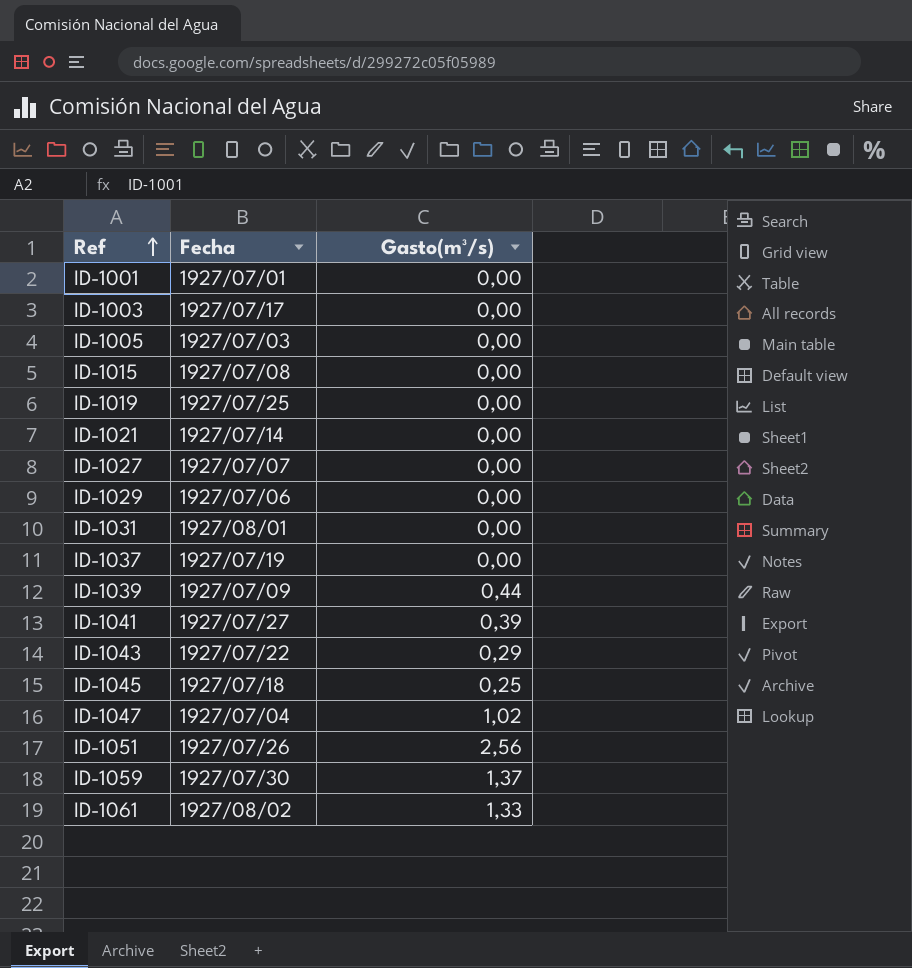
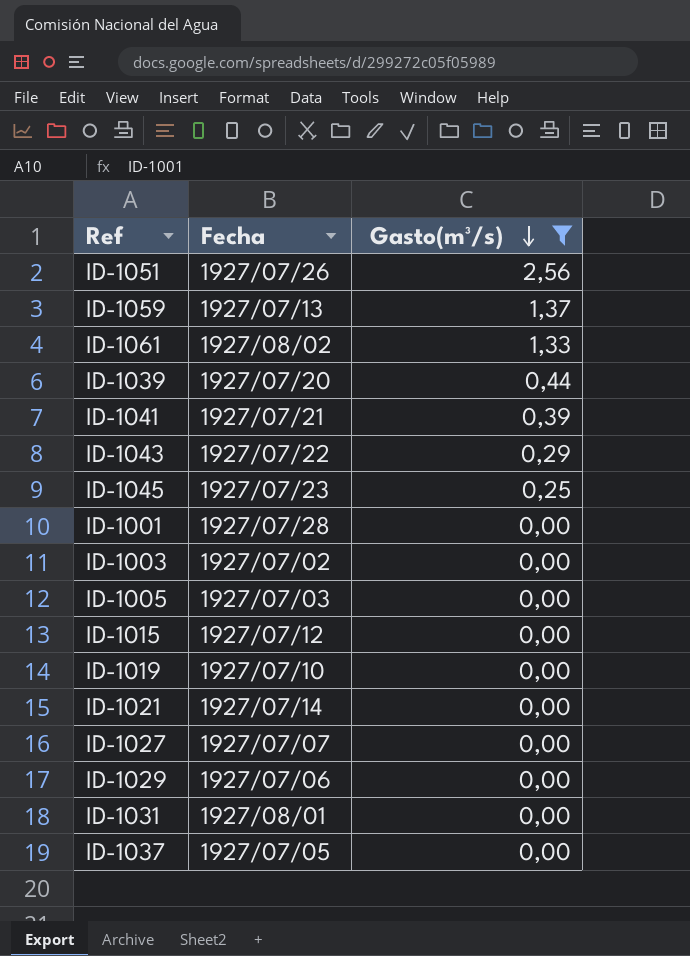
filter: none -> Gasto(m³/s) != 1,02
row order: Ref ascending -> Gasto(m³/s) descending
ID-1059 | Fecha: 1927/07/30 -> 1927/07/13
ID-1039 | Fecha: 1927/07/09 -> 1927/07/20
ID-1041 | Fecha: 1927/07/27 -> 1927/07/21
ID-1045 | Fecha: 1927/07/18 -> 1927/07/23
ID-1001 | Fecha: 1927/07/01 -> 1927/07/28
ID-1003 | Fecha: 1927/07/17 -> 1927/07/02
ID-1015 | Fecha: 1927/07/08 -> 1927/07/12
ID-1019 | Fecha: 1927/07/25 -> 1927/07/10
ID-1037 | Fecha: 1927/07/19 -> 1927/07/05

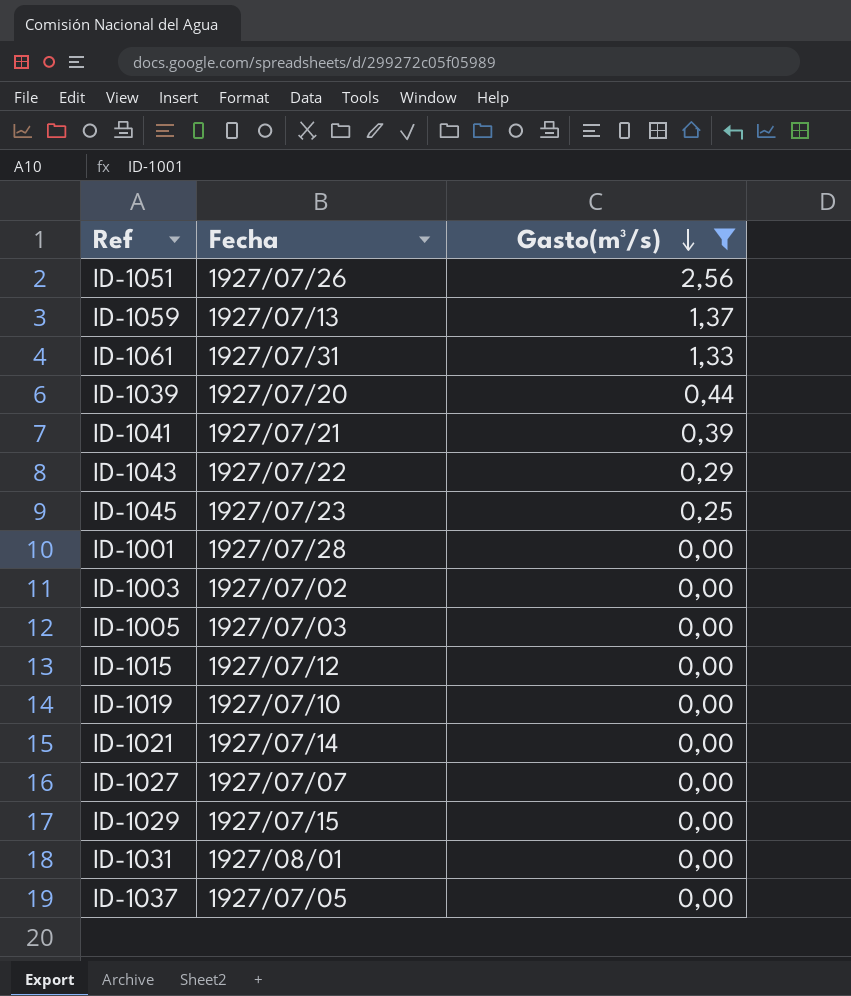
ID-1061 | Fecha: 1927/08/02 -> 1927/07/31
ID-1029 | Fecha: 1927/07/06 -> 1927/07/15

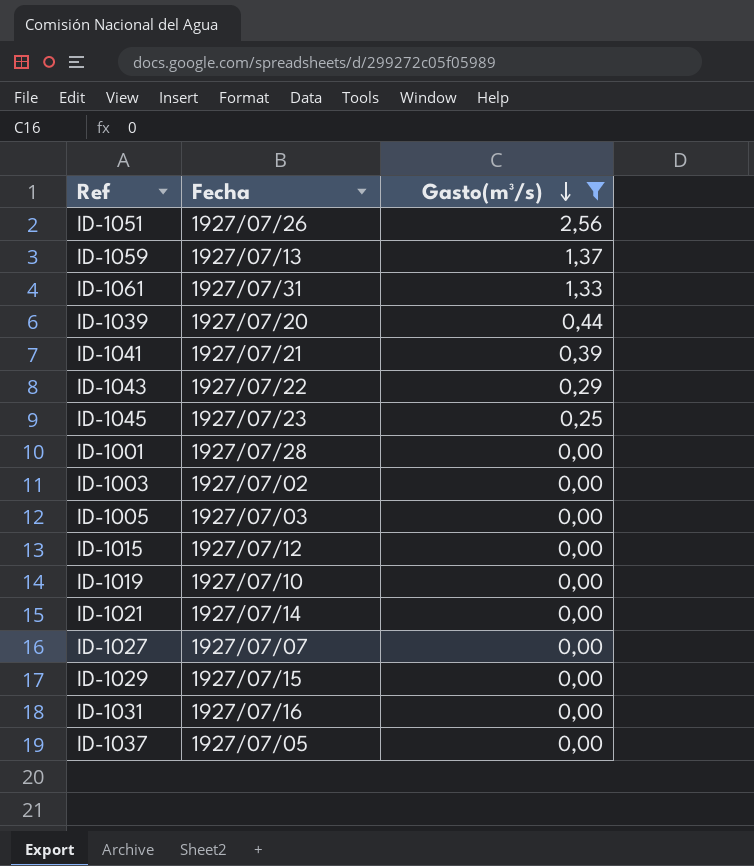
ID-1031 | Fecha: 1927/08/01 -> 1927/07/16

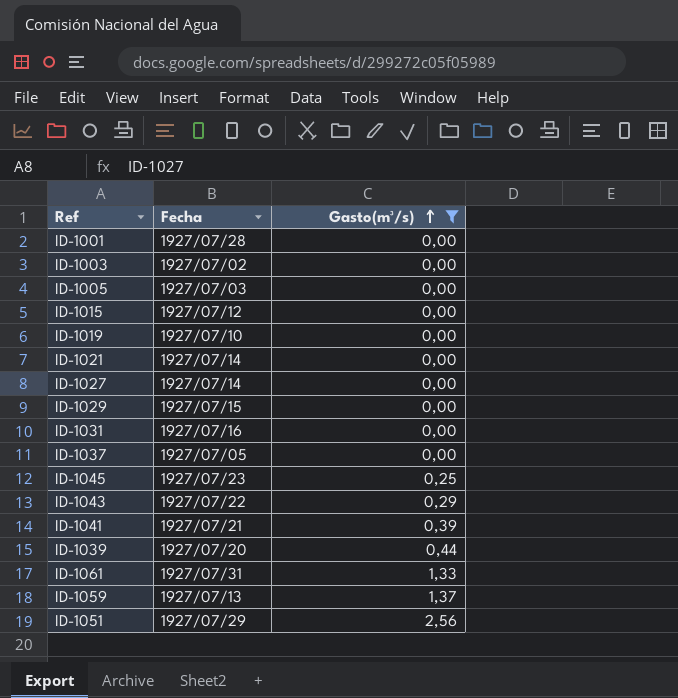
row order: Gasto(m³/s) descending -> Gasto(m³/s) ascending
ID-1027 | Fecha: 1927/07/07 -> 1927/07/14
ID-1051 | Fecha: 1927/07/26 -> 1927/07/29

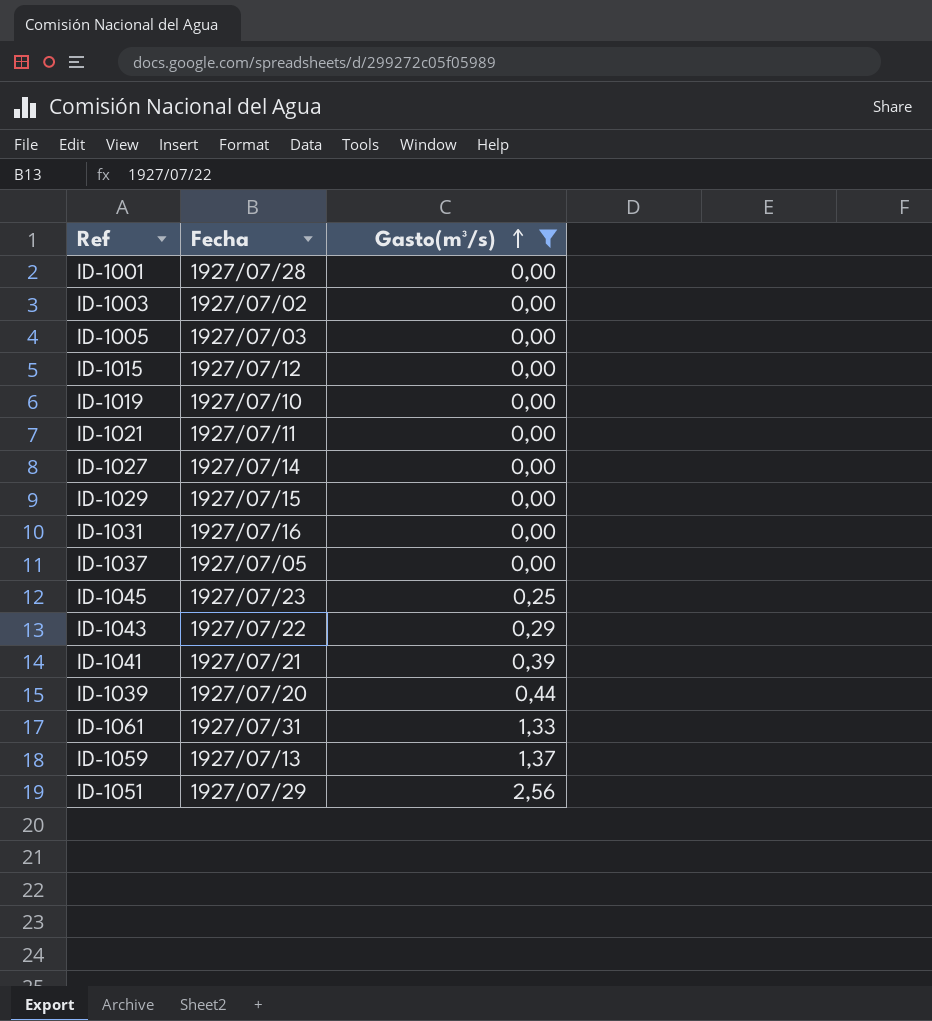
ID-1021 | Fecha: 1927/07/14 -> 1927/07/11

